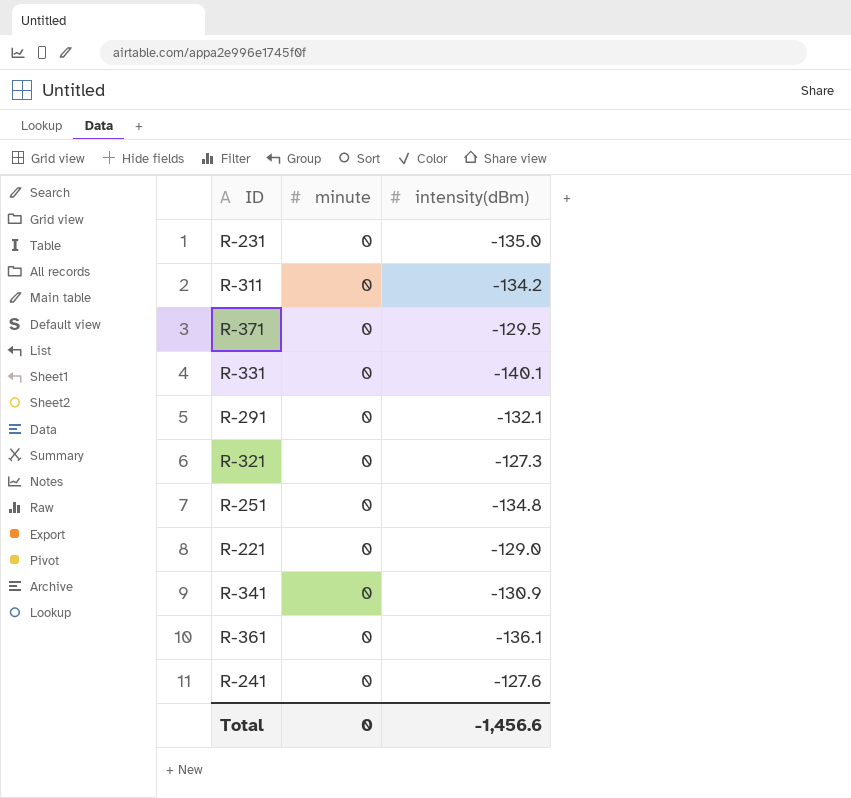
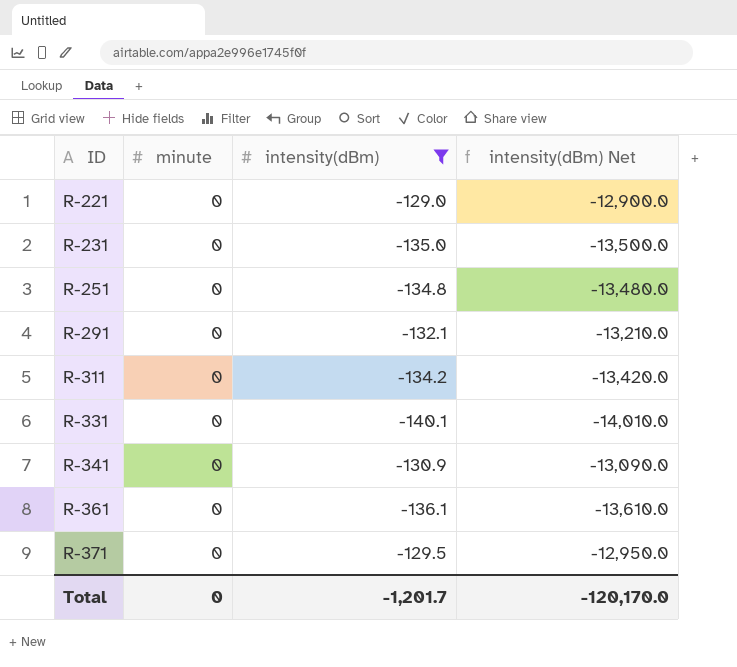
filter: none -> intensity(dBm) <= -129.0
row order: none -> ID ascending
column intensity(dBm) Net | formula: none -> [intensity(dBm)] * 100
Total | intensity(dBm): -1,456.6 -> -1,201.7

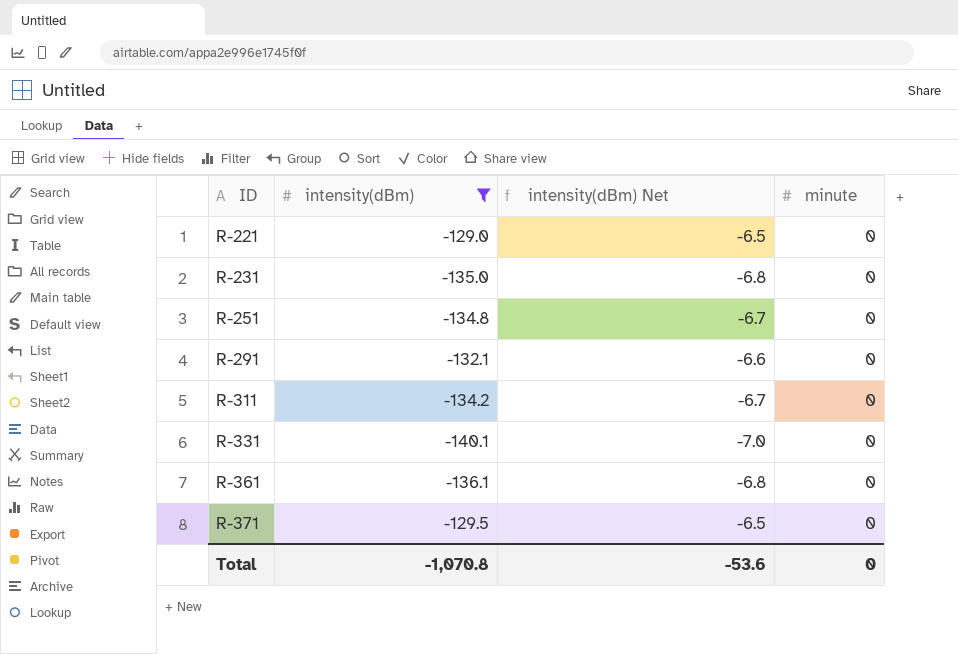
column intensity(dBm) Net | formula: [intensity(dBm)] * 100 -> [intensity(dBm)] * 0.05
column minute | position: 2 -> 4
row R-341: 0 | -130.9 | -13,090.0 -> none
Total | intensity(dBm): -1,201.7 -> -1,070.8
Total | intensity(dBm) Net: -120,170.0 -> -53.6

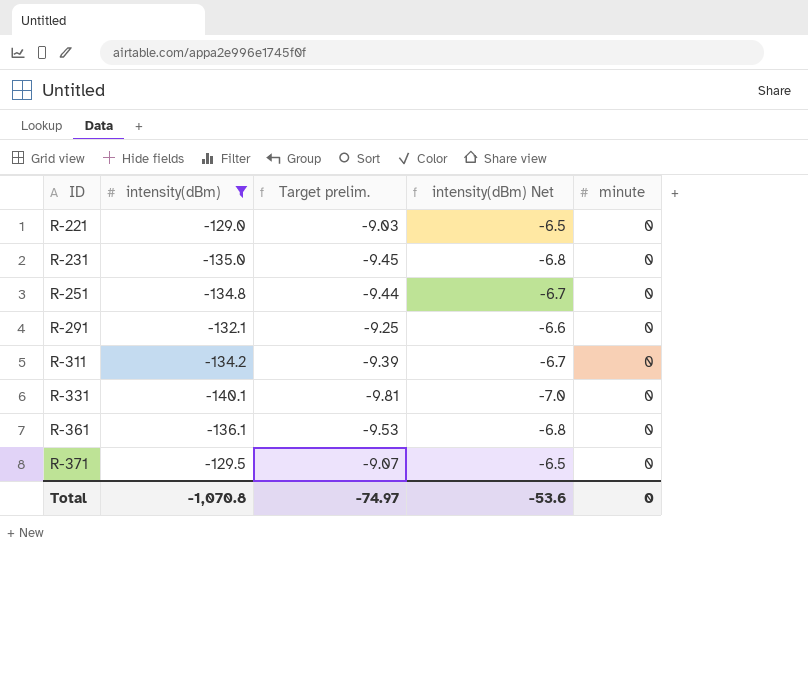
column Target prelim. | formula: none -> [intensity(dBm)] * 0.07

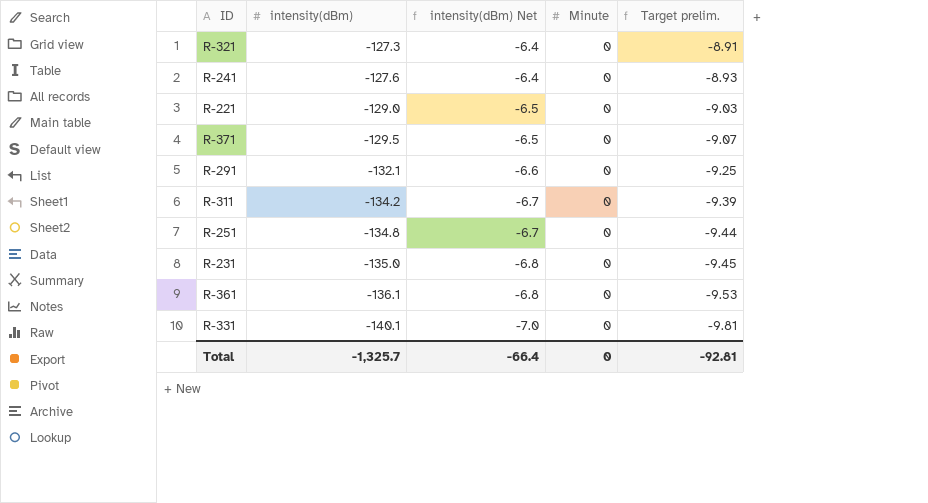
filter: intensity(dBm) <= -129.0 -> none
row order: ID ascending -> intensity(dBm) descending
column name: minute -> Minute
column Target prelim. | position: 3 -> 5
Total | intensity(dBm): -1,070.8 -> -1,325.7
Total | intensity(dBm) Net: -53.6 -> -66.4
Total | Target prelim.: -74.97 -> -92.81

